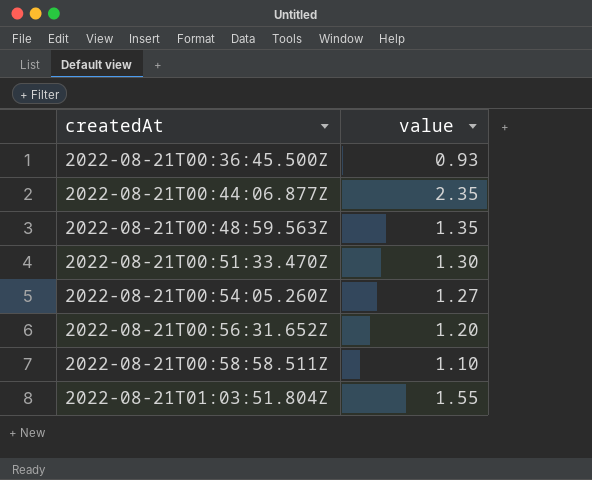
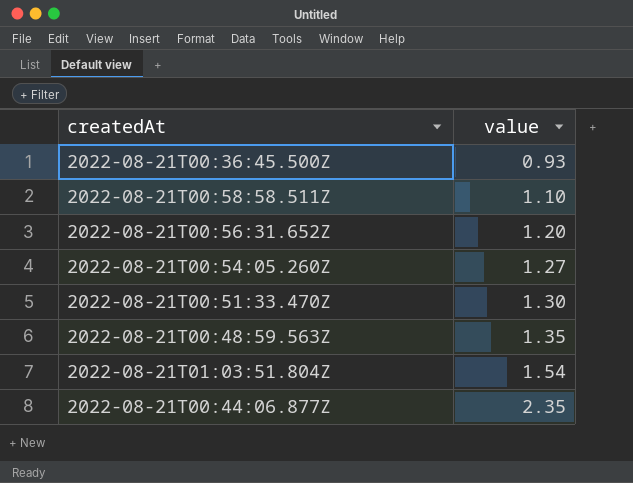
row order: createdAt ascending -> value ascending
2022-08-21T01:03:51.804Z | value: 1.55 -> 1.54

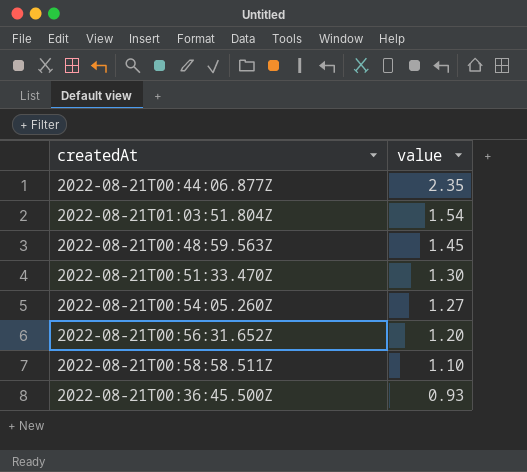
row order: value ascending -> value descending
2022-08-21T00:48:59.563Z | value: 1.35 -> 1.45

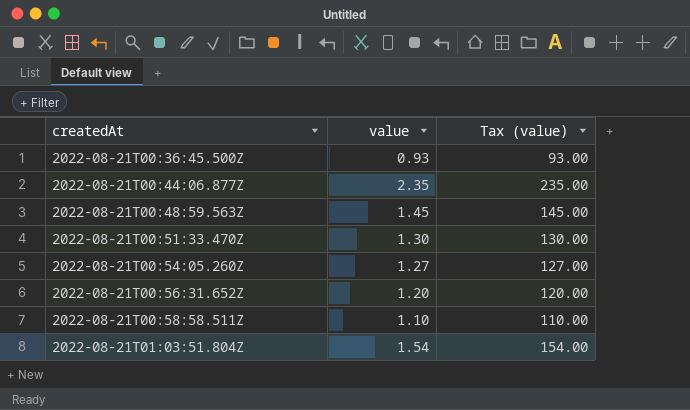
row order: value descending -> createdAt ascending
column Tax (value) | formula: none -> [value] * 100

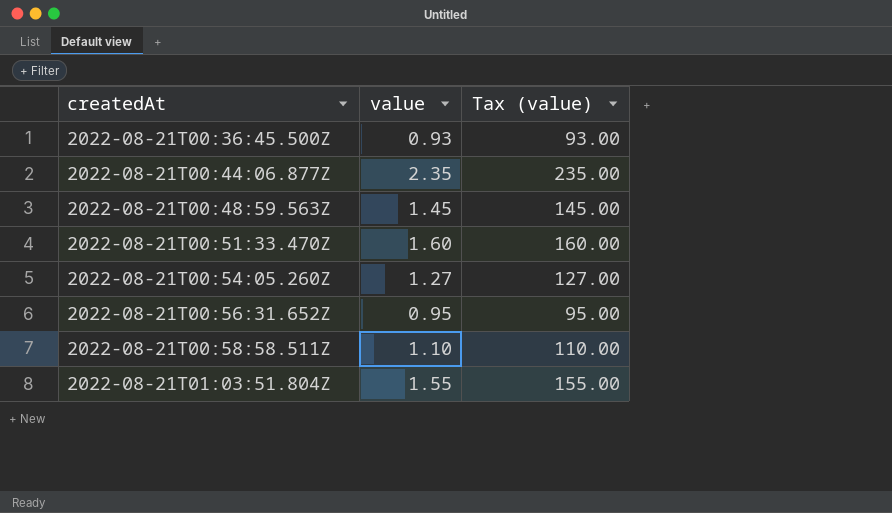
2022-08-21T00:51:33.470Z | value: 1.30 -> 1.60
2022-08-21T00:51:33.470Z | Tax (value): 130.00 -> 160.00
2022-08-21T00:56:31.652Z | value: 1.20 -> 0.95
2022-08-21T00:56:31.652Z | Tax (value): 120.00 -> 95.00
2022-08-21T01:03:51.804Z | value: 1.54 -> 1.55
2022-08-21T01:03:51.804Z | Tax (value): 154.00 -> 155.00

